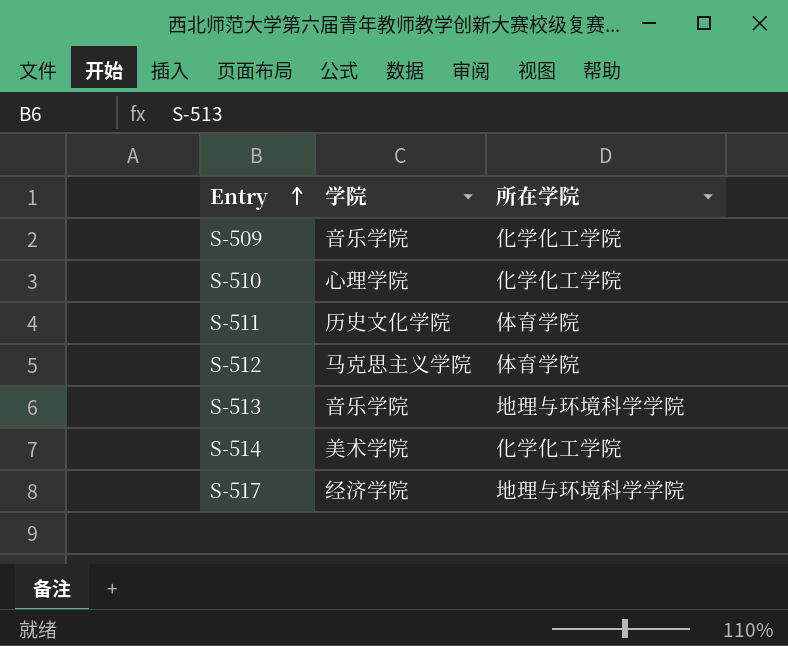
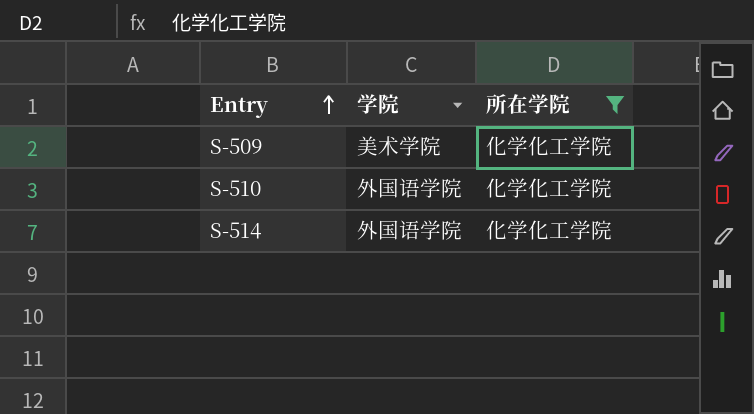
filter: none -> 所在学院 = 化学化工学院
S-509 | 学院: 音乐学院 -> 美术学院
S-510 | 学院: 心理学院 -> 外国语学院
S-514 | 学院: 美术学院 -> 外国语学院

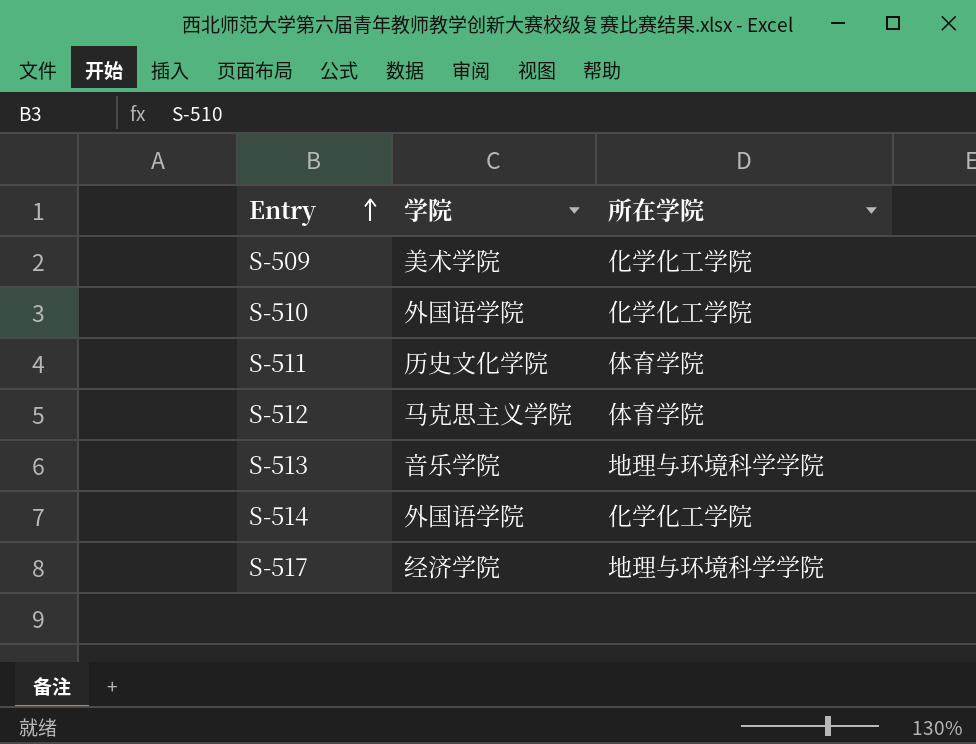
filter: 所在学院 = 化学化工学院 -> none

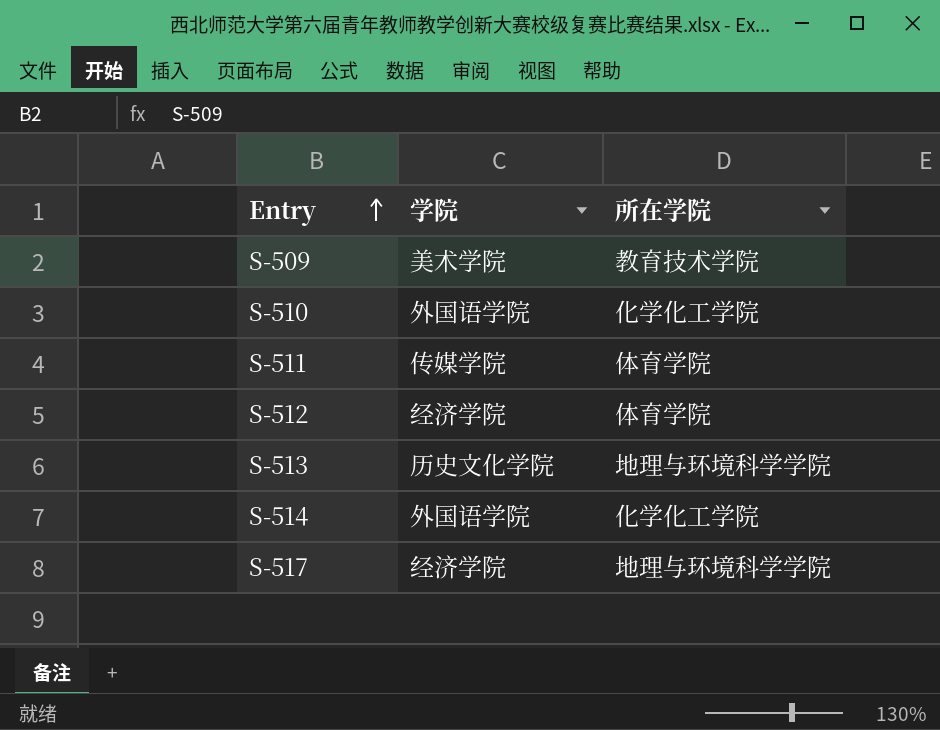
S-509 | 所在学院: 化学化工学院 -> 教育技术学院
S-511 | 学院: 历史文化学院 -> 传媒学院
S-512 | 学院: 马克思主义学院 -> 经济学院
S-513 | 学院: 音乐学院 -> 历史文化学院

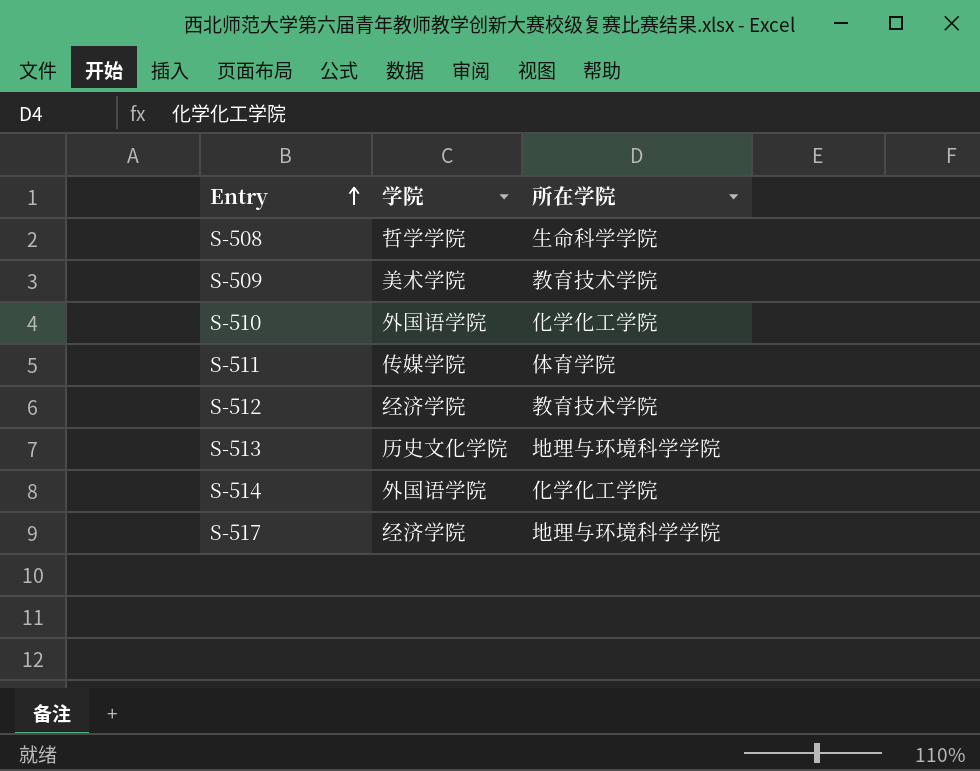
row S-508: none -> 哲学学院 | 生命科学学院
S-512 | 所在学院: 体育学院 -> 教育技术学院

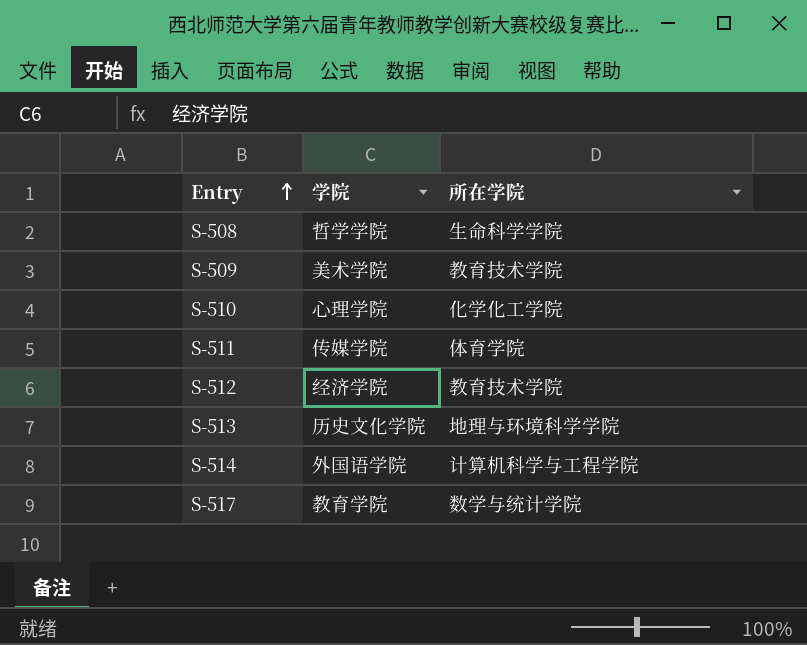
S-510 | 学院: 外国语学院 -> 心理学院
S-514 | 所在学院: 化学化工学院 -> 计算机科学与工程学院
S-517 | 学院: 经济学院 -> 教育学院
S-517 | 所在学院: 地理与环境科学学院 -> 数学与统计学院

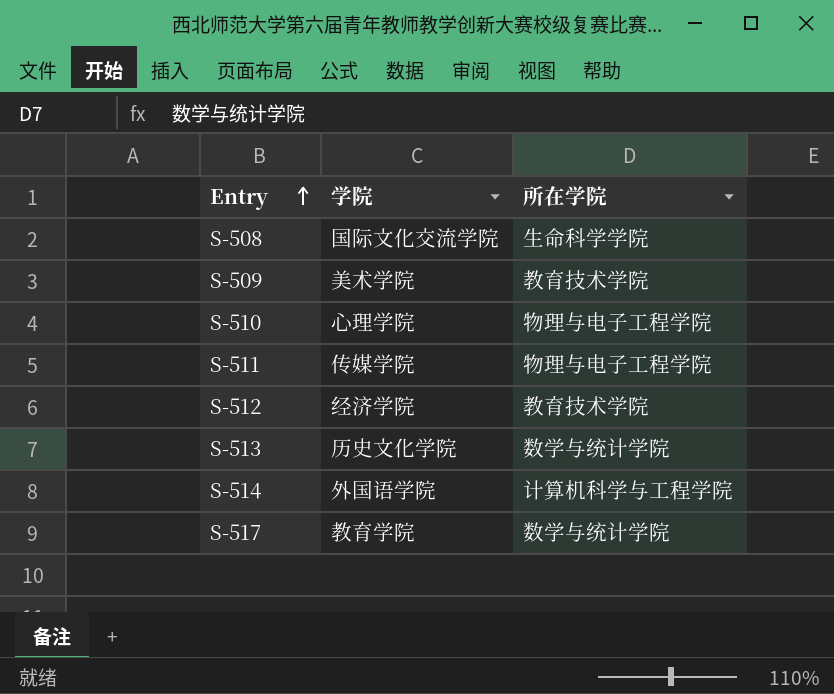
S-508 | 学院: 哲学学院 -> 国际文化交流学院
S-510 | 所在学院: 化学化工学院 -> 物理与电子工程学院
S-511 | 所在学院: 体育学院 -> 物理与电子工程学院
S-513 | 所在学院: 地理与环境科学学院 -> 数学与统计学院

